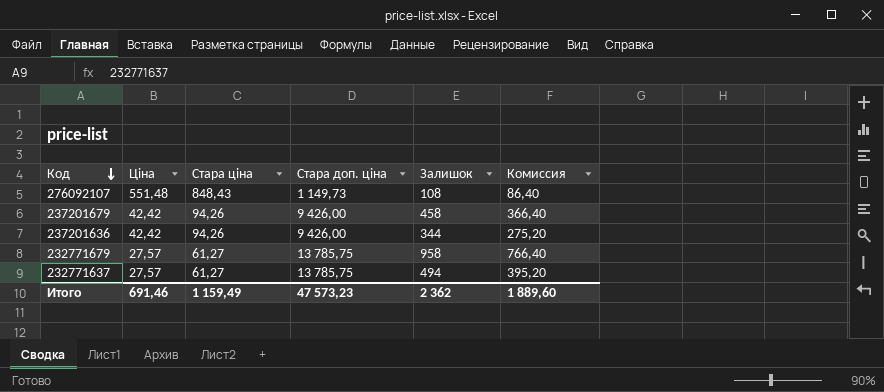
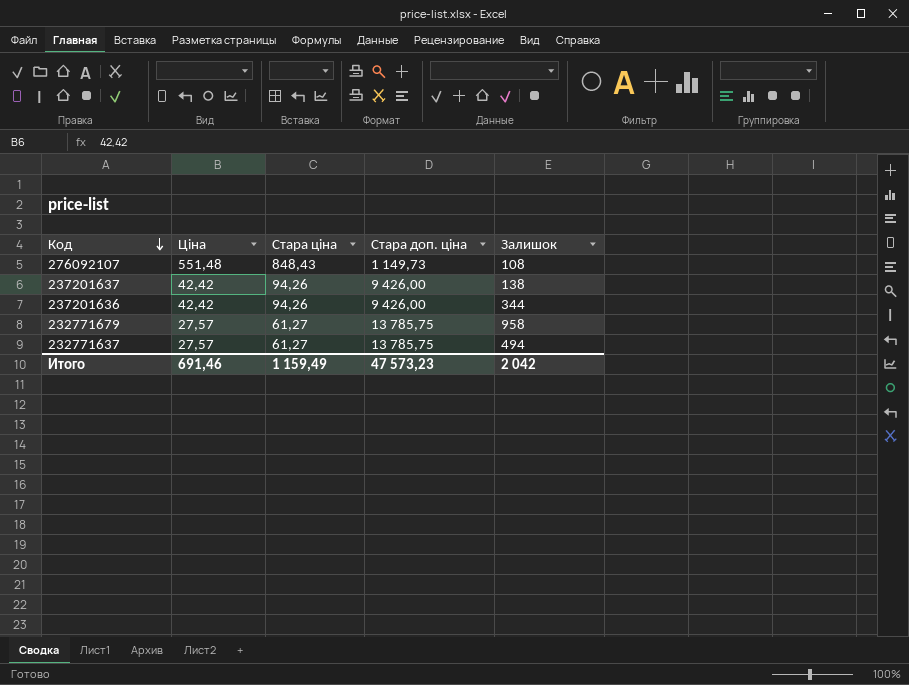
column Комиссия | formula: [Залишок] * 0,8 -> none
row 237201679: 42,42 | 94,26 | 9 426,00 | 458 | 366,40 -> none
row 237201637: none -> 42,42 | 94,26 | 9 426,00 | 138
Итого | Залишок: 2 362 -> 2 042

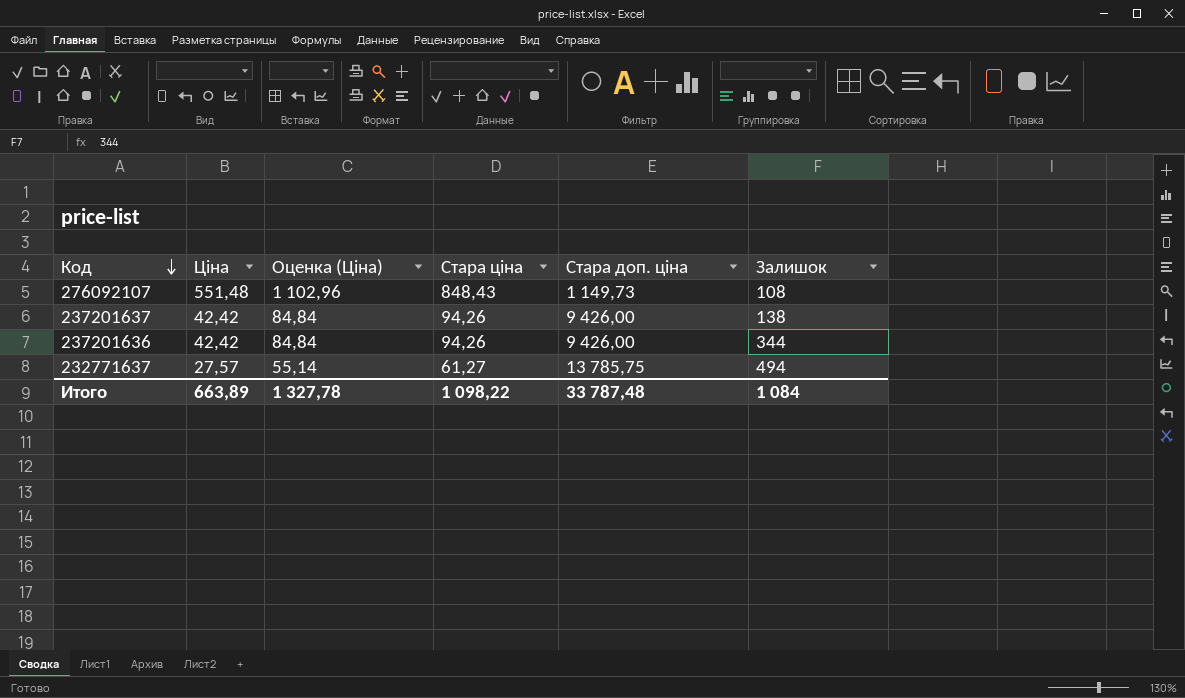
column Оценка (Ціна) | formula: none -> [Ціна] * 2
row 232771679: 27,57 | 61,27 | 13 785,75 | 958 -> none
Итого | Ціна: 691,46 -> 663,89
Итого | Стара ціна: 1 159,49 -> 1 098,22
Итого | Стара доп. ціна: 47 573,23 -> 33 787,48
Итого | Залишок: 2 042 -> 1 084

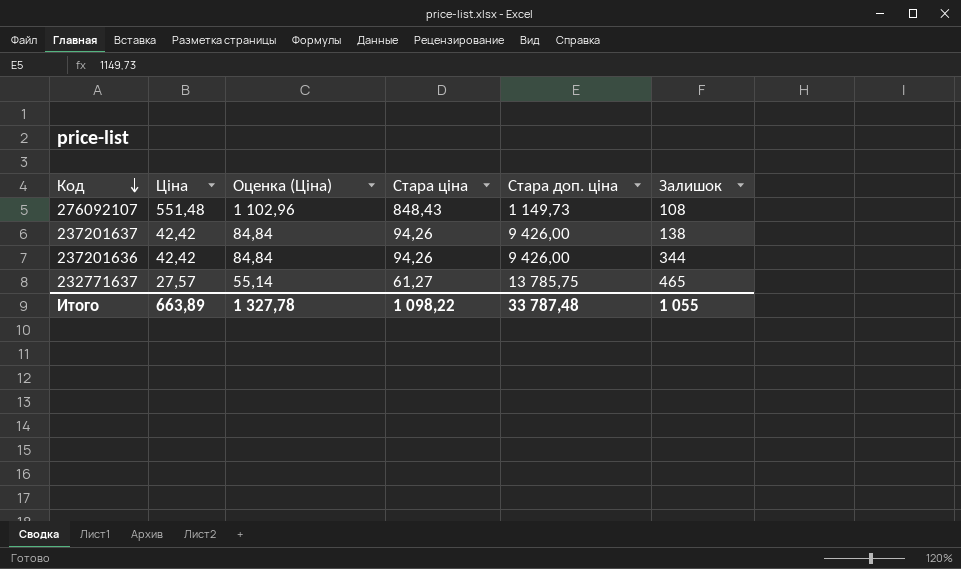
232771637 | Залишок: 494 -> 465
Итого | Залишок: 1 084 -> 1 055

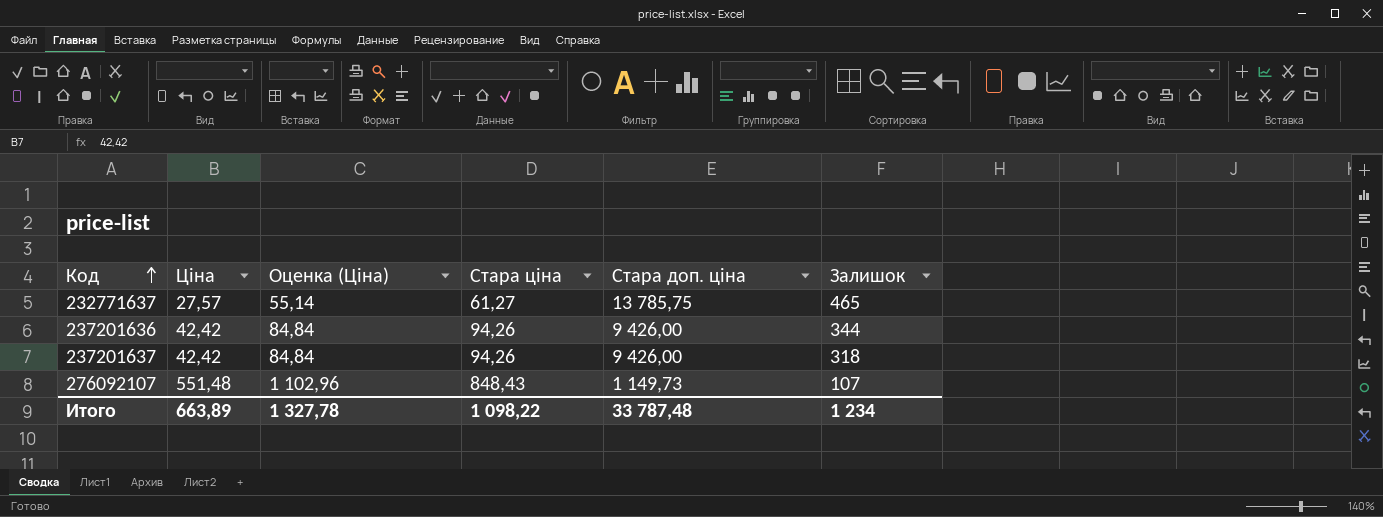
row order: Код descending -> Код ascending
237201637 | Залишок: 138 -> 318
276092107 | Залишок: 108 -> 107
Итого | Залишок: 1 055 -> 1 234

